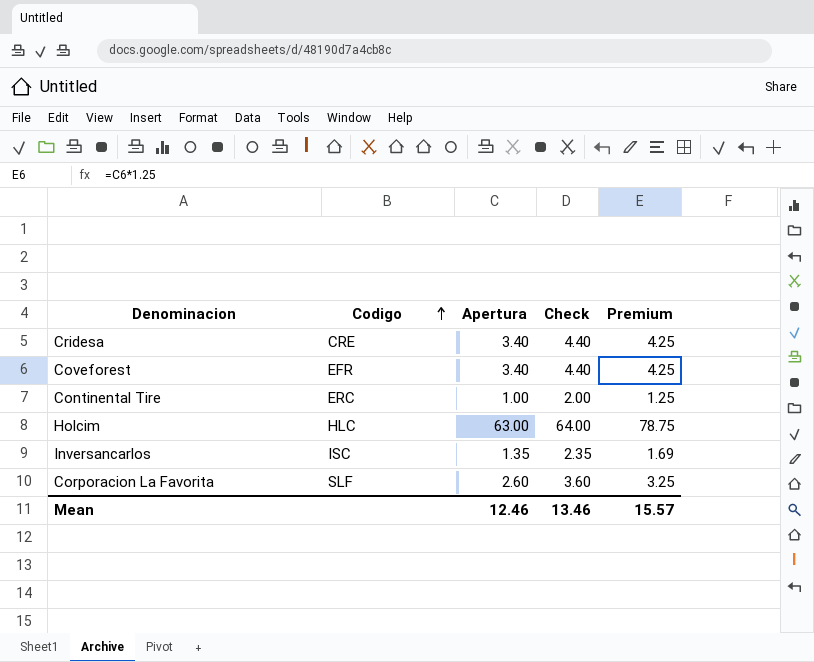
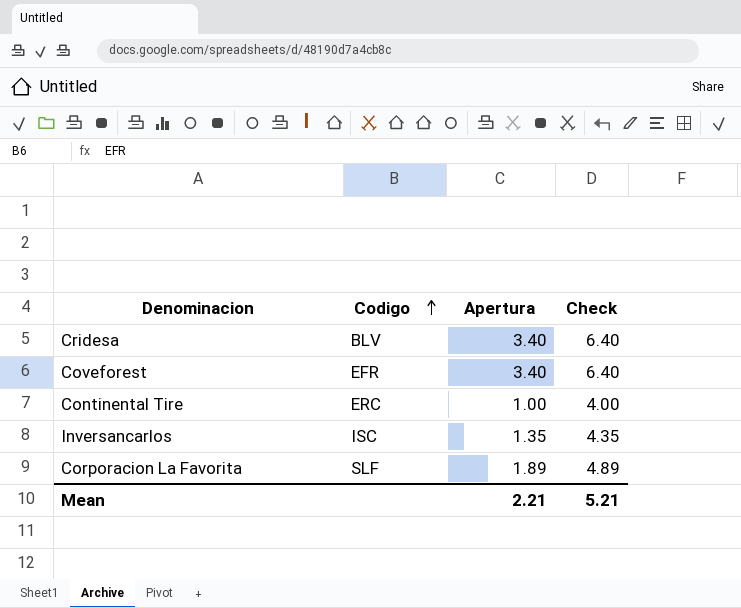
column Premium | formula: [Apertura] * 1.25 -> none
column Check | formula: [Apertura] + 1 -> [Apertura] + 3
row Holcim: HLC | 63.00 | 64.00 | 78.75 -> none
Cridesa | Codigo: CRE -> BLV
Corporacion La Favorita | Apertura: 2.60 -> 1.89
Mean | Apertura: 12.46 -> 2.21
Mean | Check: 13.46 -> 5.21

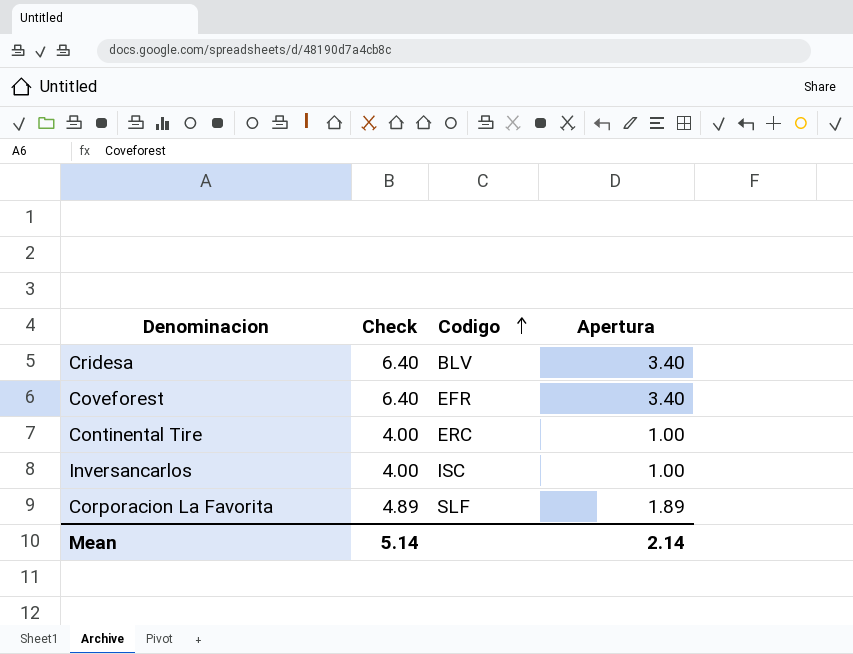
column Check | position: 4 -> 2
Inversancarlos | Check: 4.35 -> 4.00
Inversancarlos | Apertura: 1.35 -> 1.00
Mean | Check: 5.21 -> 5.14
Mean | Apertura: 2.21 -> 2.14

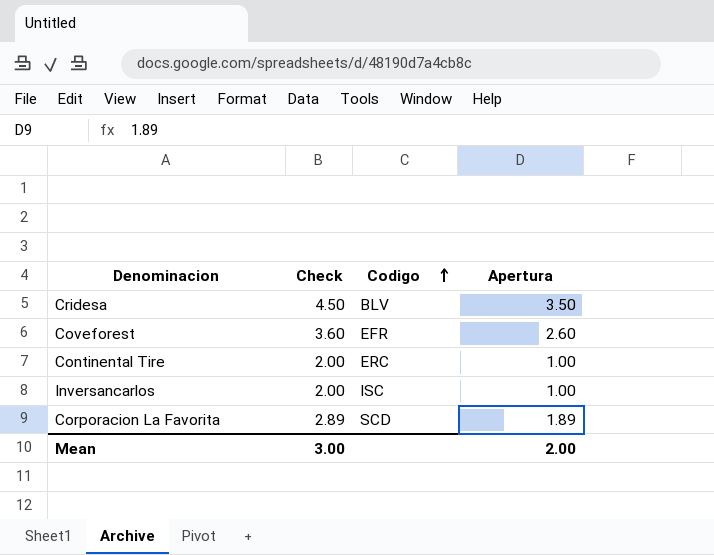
column Check | formula: [Apertura] + 3 -> [Apertura] + 1
Cridesa | Apertura: 3.40 -> 3.50
Coveforest | Apertura: 3.40 -> 2.60
Corporacion La Favorita | Codigo: SLF -> SCD
Mean | Check: 5.14 -> 3.00
Mean | Apertura: 2.14 -> 2.00

